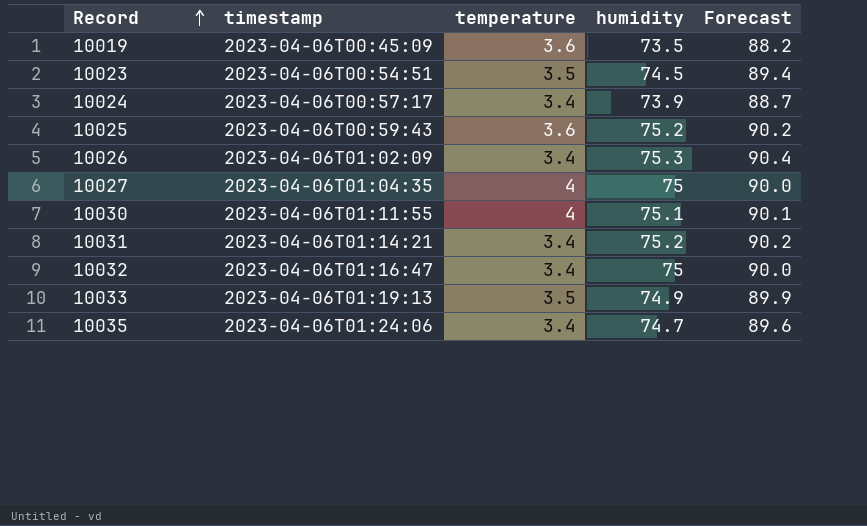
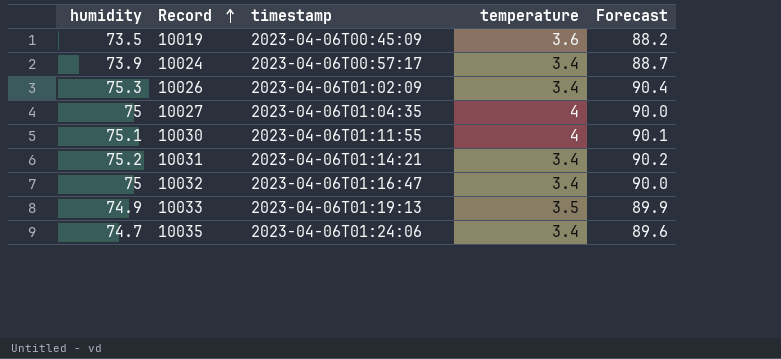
column humidity | position: 4 -> 1
row 10023: 2023-04-06T00:54:51 | 3.5 | 74.5 | 89.4 -> none
row 10025: 2023-04-06T00:59:43 | 3.6 | 75.2 | 90.2 -> none

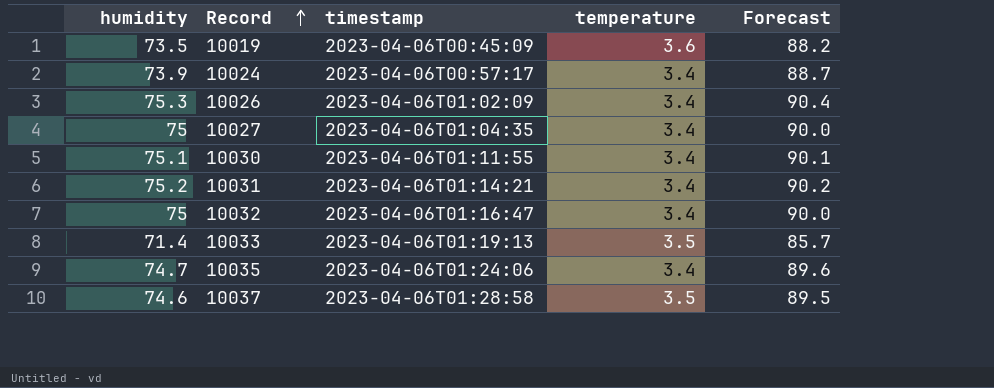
10027 | temperature: 4 -> 3.4
10030 | temperature: 4 -> 3.4
10033 | humidity: 74.9 -> 71.4
10033 | Forecast: 89.9 -> 85.7
row 10037: none -> 74.6 | 2023-04-06T01:28:58 | 3.5 | 89.5

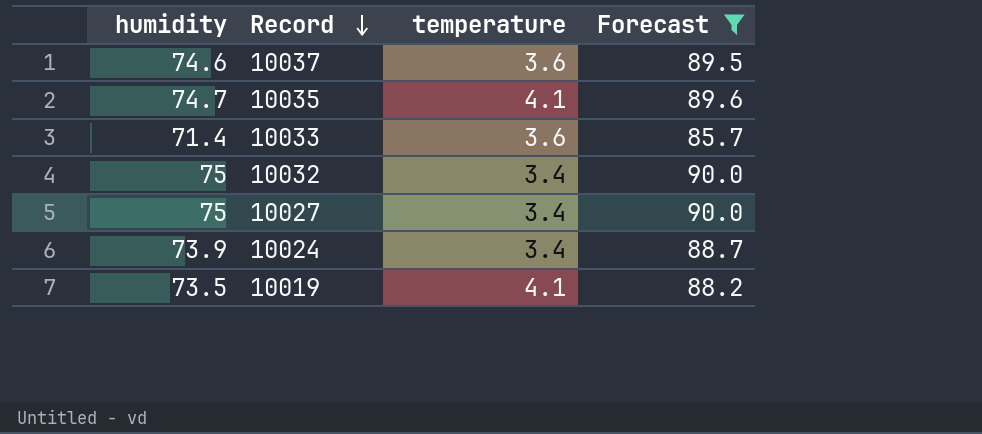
filter: none -> Forecast <= 90.0
row order: Record ascending -> Record descending
column timestamp | position: 3 -> none
10037 | temperature: 3.5 -> 3.6
10035 | temperature: 3.4 -> 4.1
10033 | temperature: 3.5 -> 3.6
10019 | temperature: 3.6 -> 4.1

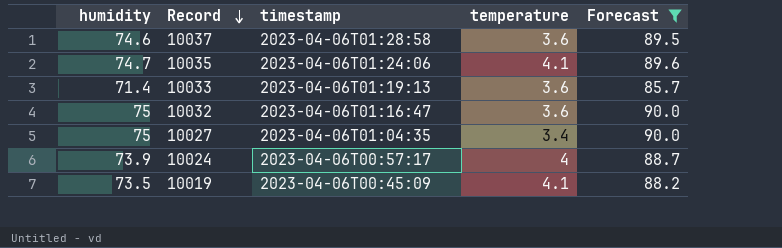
column timestamp | position: none -> 3
10032 | temperature: 3.4 -> 3.6
10024 | temperature: 3.4 -> 4

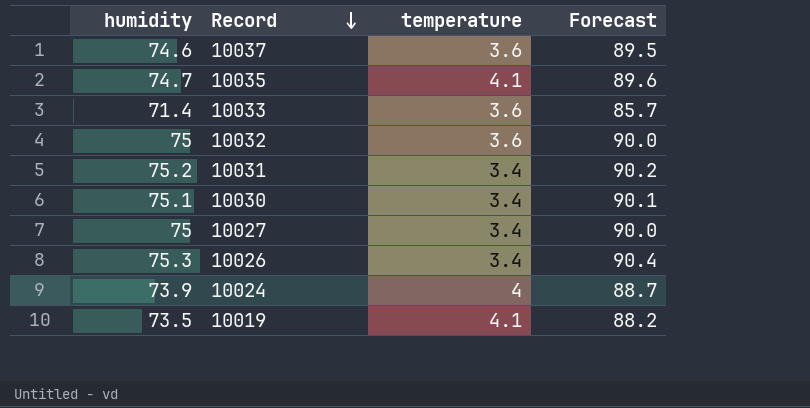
filter: Forecast <= 90.0 -> none
column timestamp | position: 3 -> none

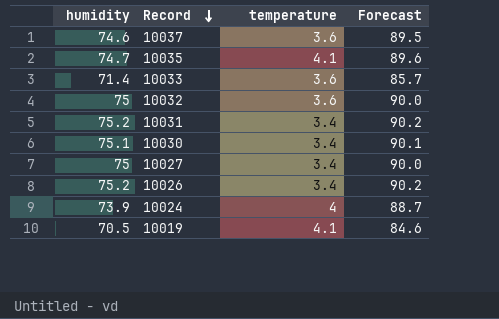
10026 | humidity: 75.3 -> 75.2
10026 | Forecast: 90.4 -> 90.2
10019 | humidity: 73.5 -> 70.5
10019 | Forecast: 88.2 -> 84.6

